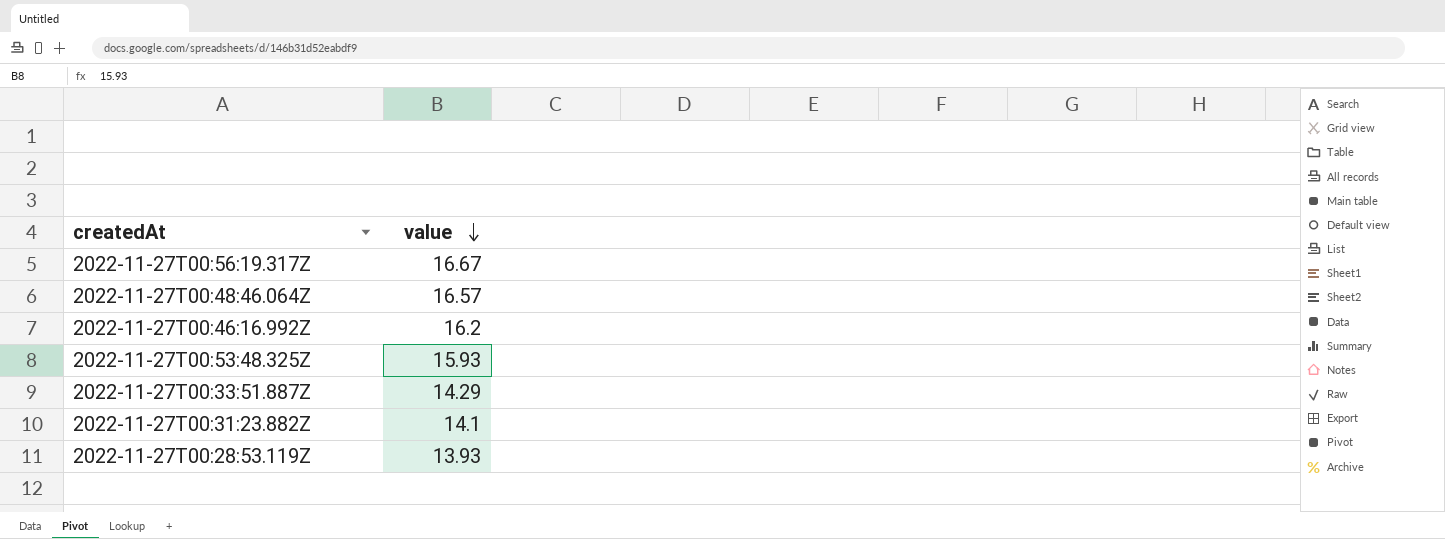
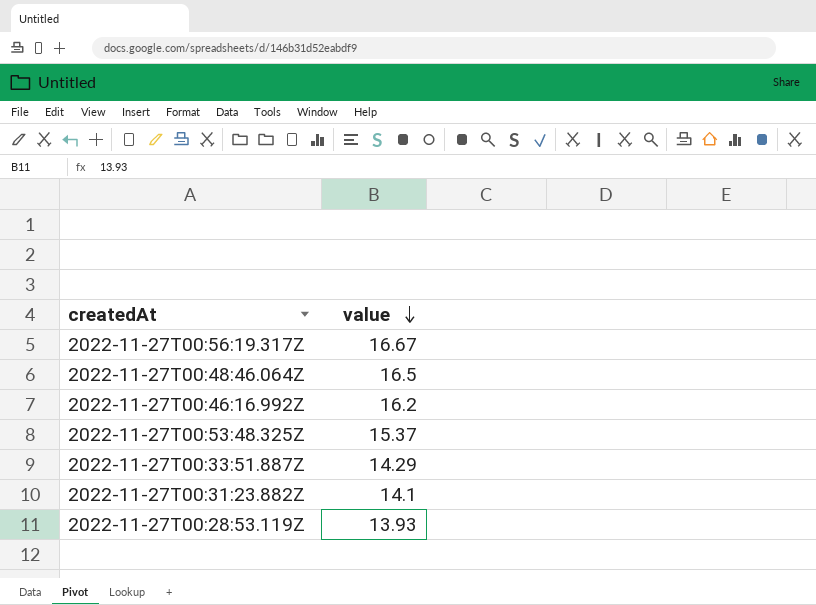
2022-11-27T00:48:46.064Z | value: 16.57 -> 16.5
2022-11-27T00:53:48.325Z | value: 15.93 -> 15.37

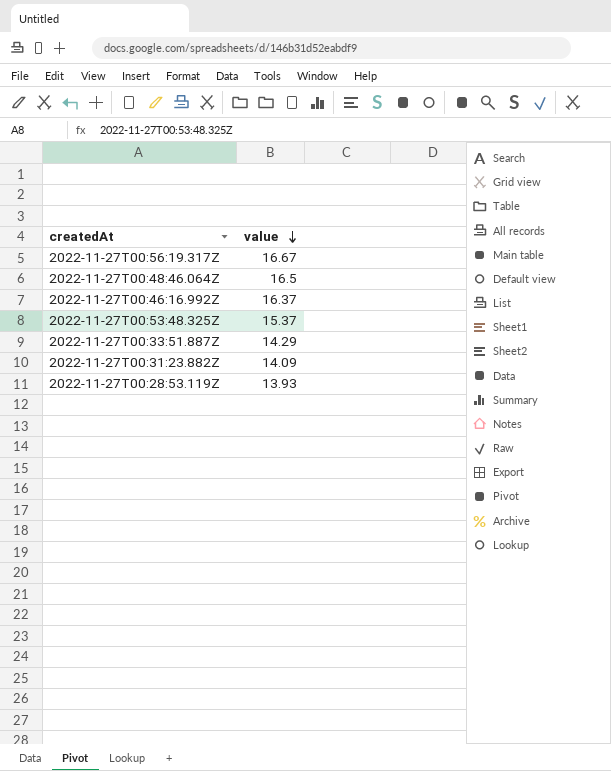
2022-11-27T00:46:16.992Z | value: 16.2 -> 16.37
2022-11-27T00:31:23.882Z | value: 14.1 -> 14.09

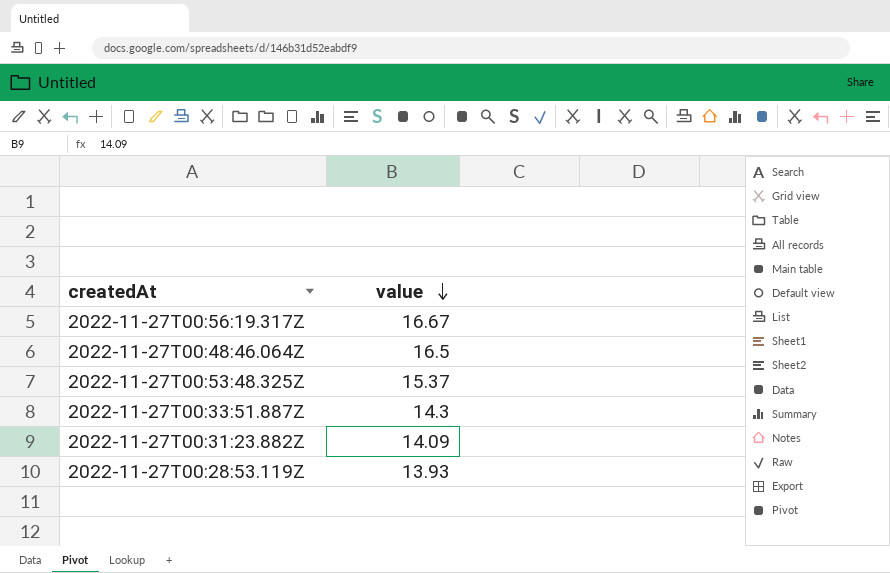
row 2022-11-27T00:46:16.992Z: 16.37 -> none
2022-11-27T00:33:51.887Z | value: 14.29 -> 14.3

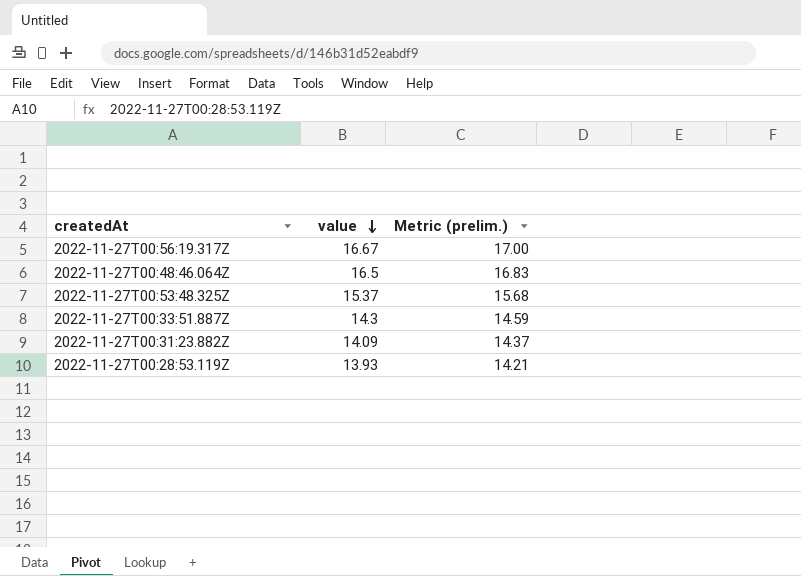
column Metric (prelim.) | formula: none -> [value] * 1.02

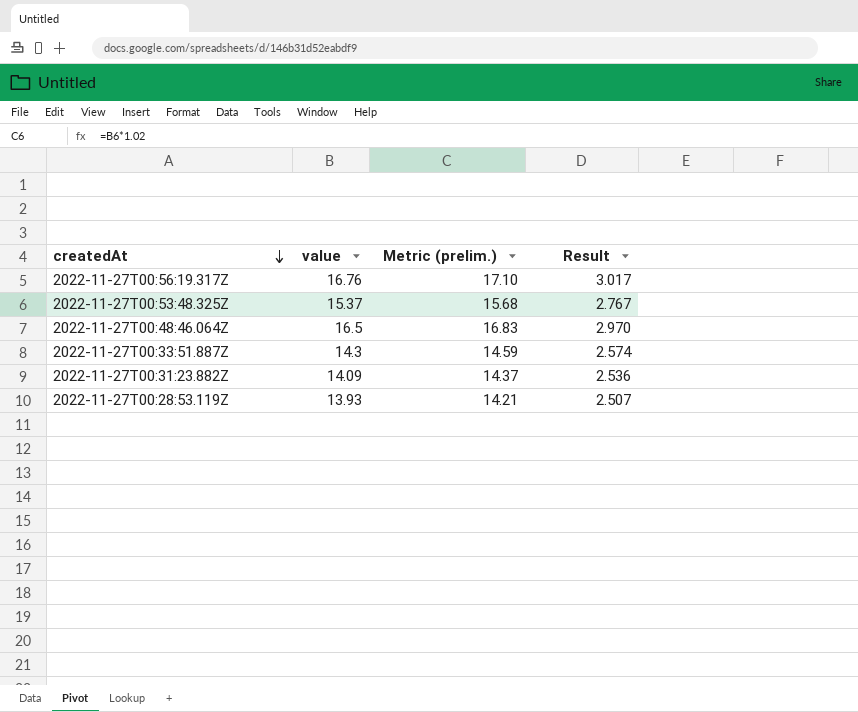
row order: value descending -> createdAt descending
column Result | formula: none -> [value] * 0.18
2022-11-27T00:56:19.317Z | value: 16.67 -> 16.76
2022-11-27T00:56:19.317Z | Metric (prelim.): 17.00 -> 17.10

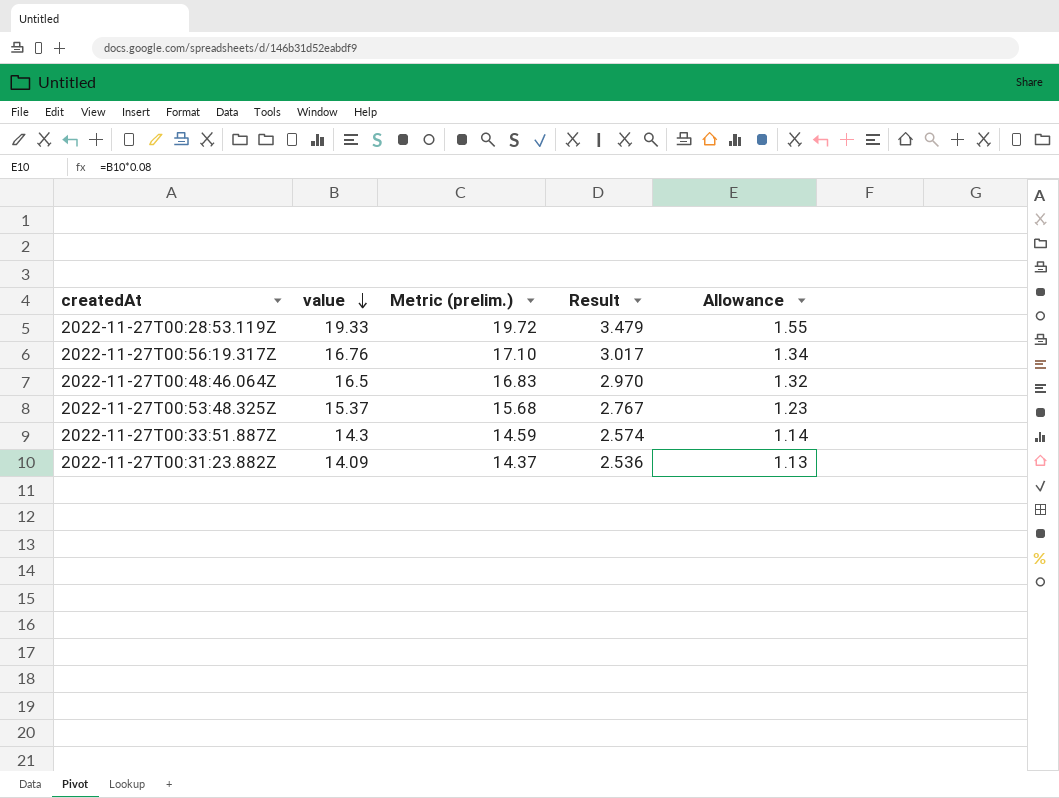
row order: createdAt descending -> value descending
column Allowance | formula: none -> [value] * 0.08
2022-11-27T00:28:53.119Z | value: 13.93 -> 19.33
2022-11-27T00:28:53.119Z | Metric (prelim.): 14.21 -> 19.72
2022-11-27T00:28:53.119Z | Result: 2.507 -> 3.479

